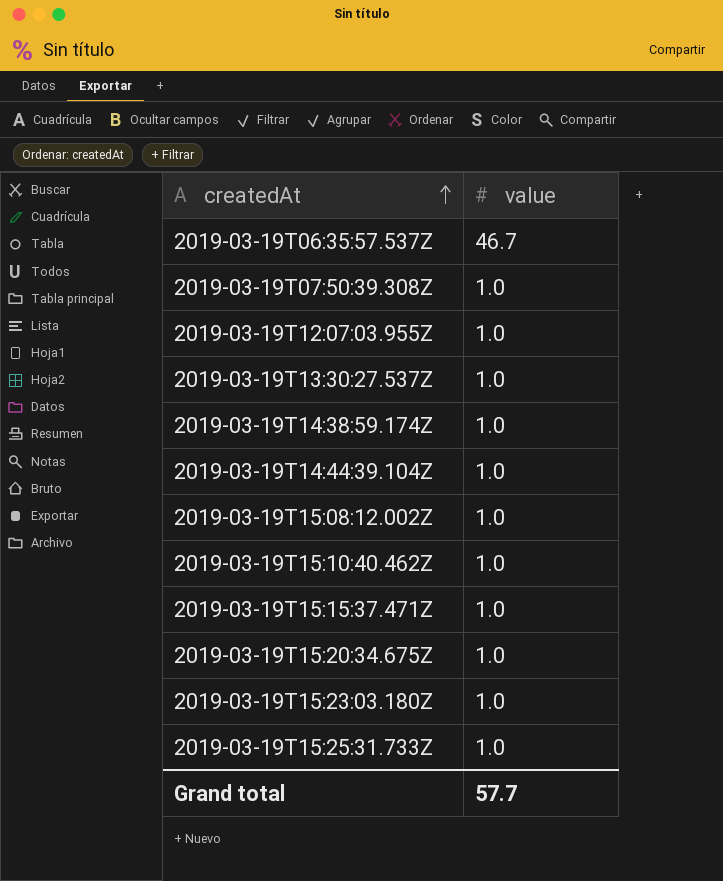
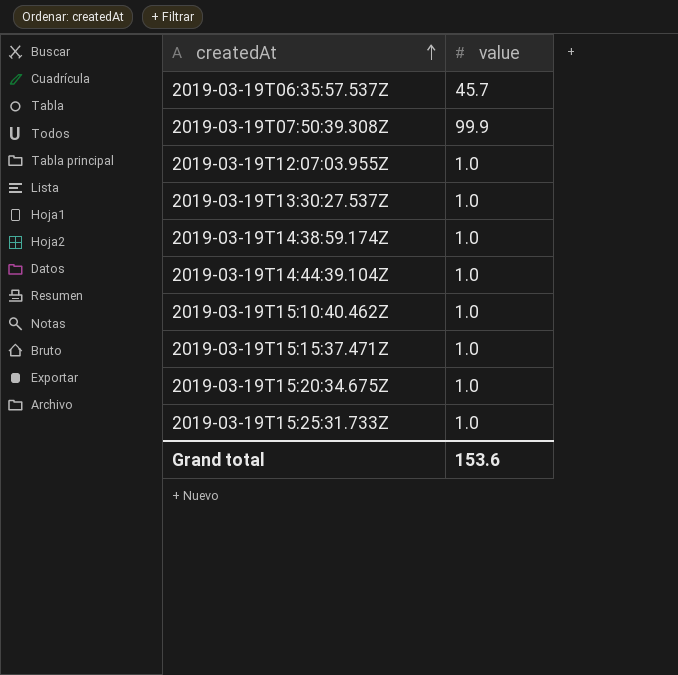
row 2019-03-19T15:08:12.002Z: 1.0 -> none
row 2019-03-19T15:23:03.180Z: 1.0 -> none
2019-03-19T06:35:57.537Z | value: 46.7 -> 45.7
2019-03-19T07:50:39.308Z | value: 1.0 -> 99.9
Grand total | value: 57.7 -> 153.6

